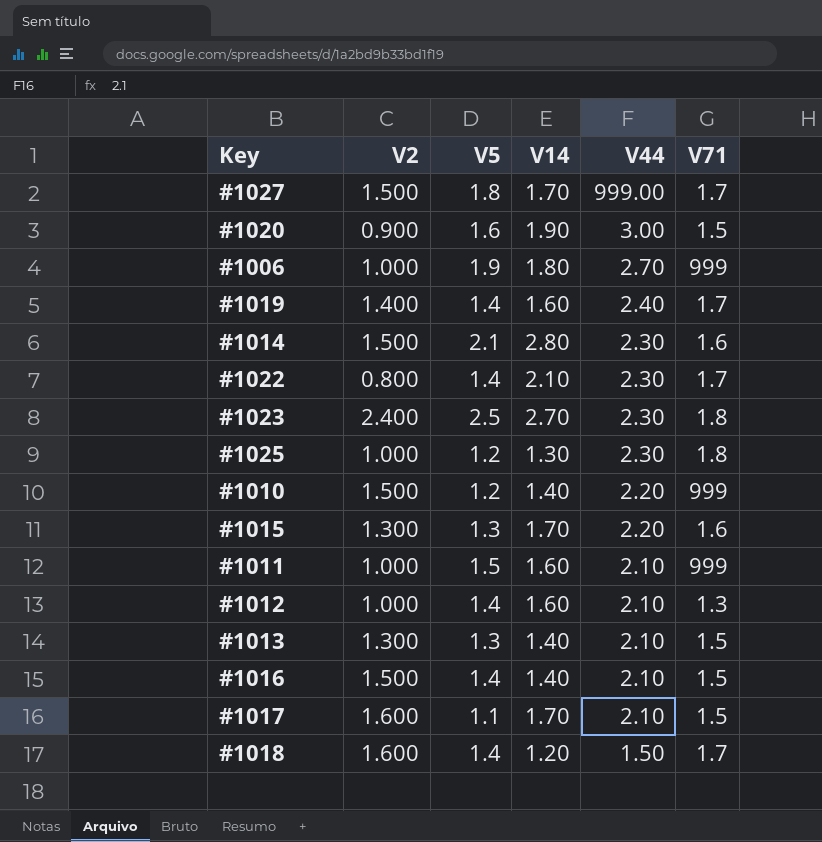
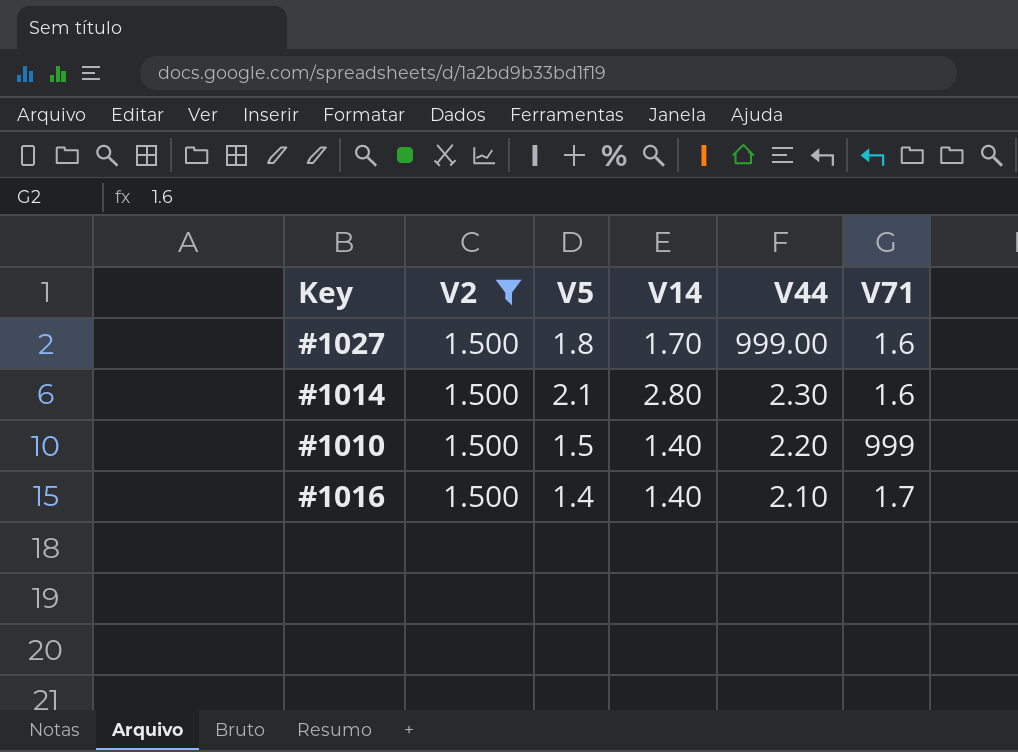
filter: none -> V2 = 1.500
#1027 | V71: 1.7 -> 1.6
#1010 | V5: 1.2 -> 1.5
#1016 | V71: 1.5 -> 1.7

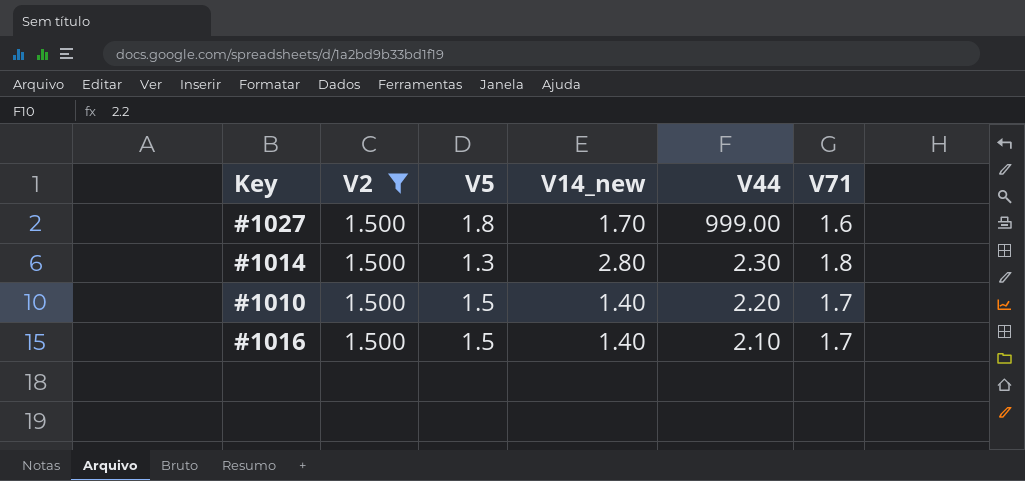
column name: V14 -> V14_new
#1014 | V5: 2.1 -> 1.3
#1014 | V71: 1.6 -> 1.8
#1010 | V71: 999 -> 1.7
#1016 | V5: 1.4 -> 1.5

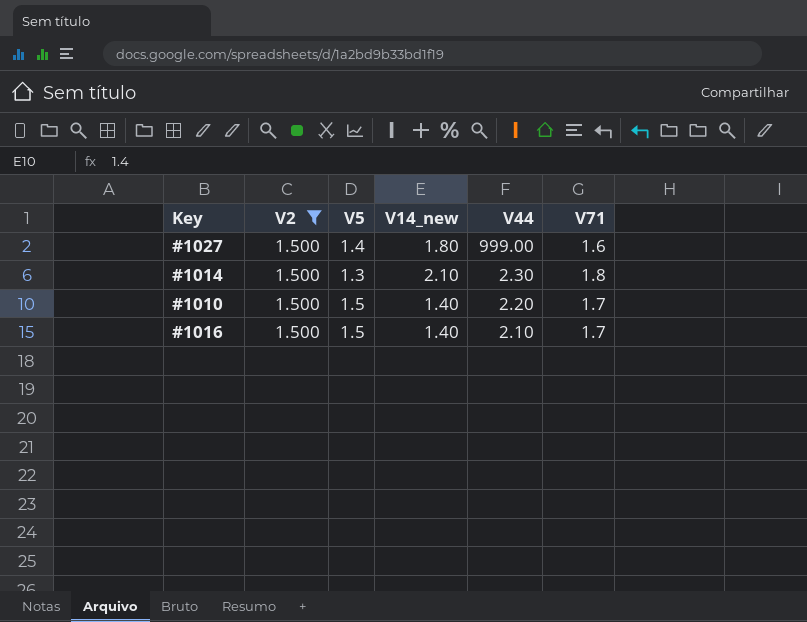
#1027 | V5: 1.8 -> 1.4
#1027 | V14_new: 1.70 -> 1.80
#1014 | V14_new: 2.80 -> 2.10

